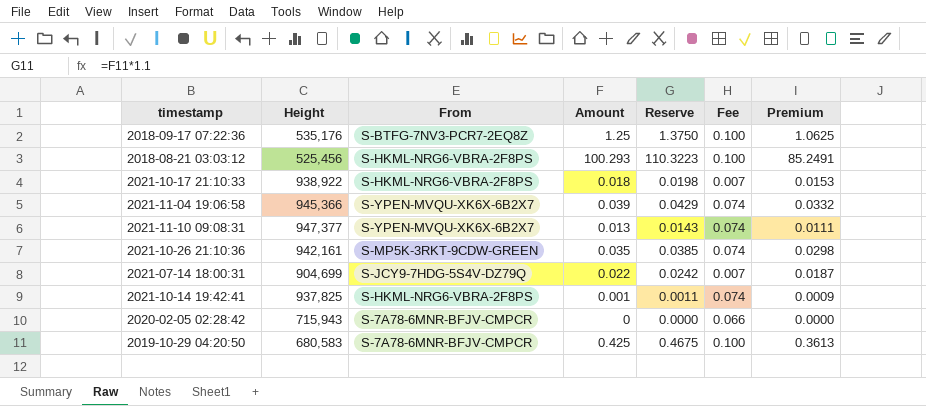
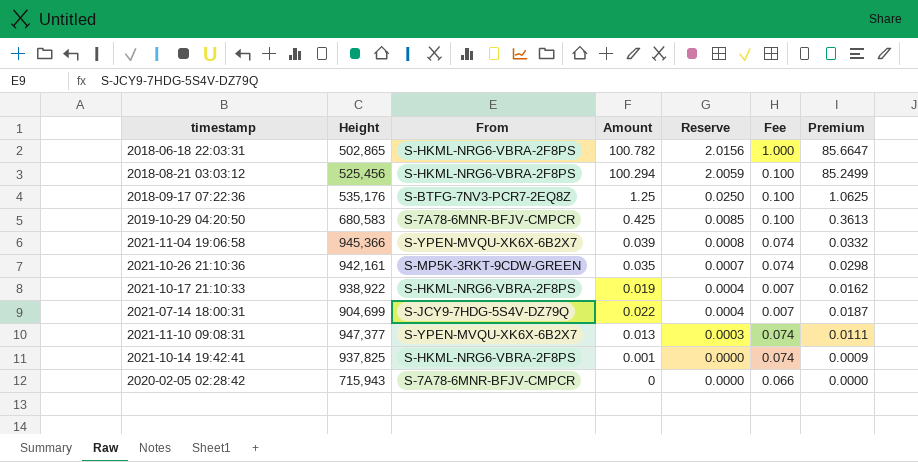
row order: none -> Reserve descending
column Reserve | formula: [Amount] * 1.1 -> [Amount] * 0.02
row 2018-06-18 22:03:31: none -> 502,865 | S-HKML-NRG6-VBRA-2F8PS | 100.782 | 2.0156 | 1.000 | 85.6647
2018-08-21 03:03:12 | Amount: 100.293 -> 100.294
2018-08-21 03:03:12 | Premium: 85.2491 -> 85.2499
2021-10-17 21:10:33 | Amount: 0.018 -> 0.019
2021-10-17 21:10:33 | Premium: 0.0153 -> 0.0162

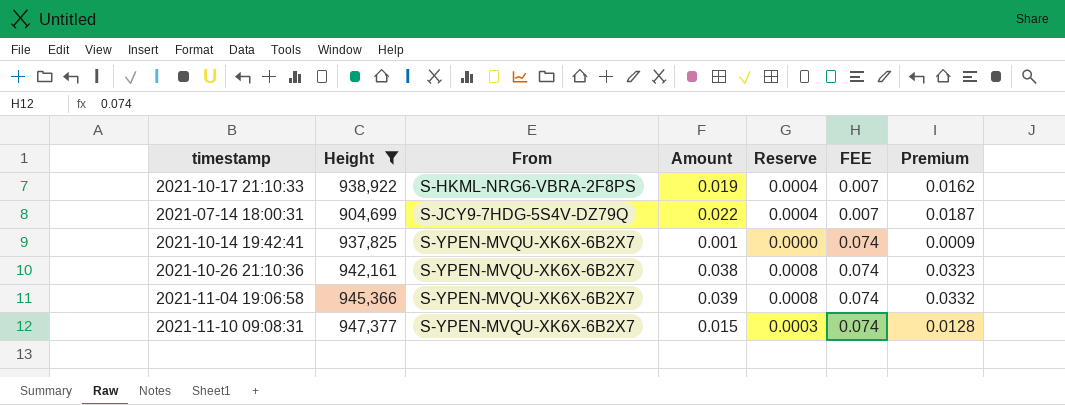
filter: none -> Height >= 904,699
row order: Reserve descending -> From ascending
column name: Fee -> FEE
2021-10-14 19:42:41 | From: S-HKML-NRG6-VBRA-2F8PS -> S-YPEN-MVQU-XK6X-6B2X7
2021-10-26 21:10:36 | From: S-MP5K-3RKT-9CDW-GREEN -> S-YPEN-MVQU-XK6X-6B2X7
2021-10-26 21:10:36 | Amount: 0.035 -> 0.038
2021-10-26 21:10:36 | Reserve: 0.0007 -> 0.0008
2021-10-26 21:10:36 | Premium: 0.0298 -> 0.0323
2021-11-10 09:08:31 | Amount: 0.013 -> 0.015
2021-11-10 09:08:31 | Premium: 0.0111 -> 0.0128

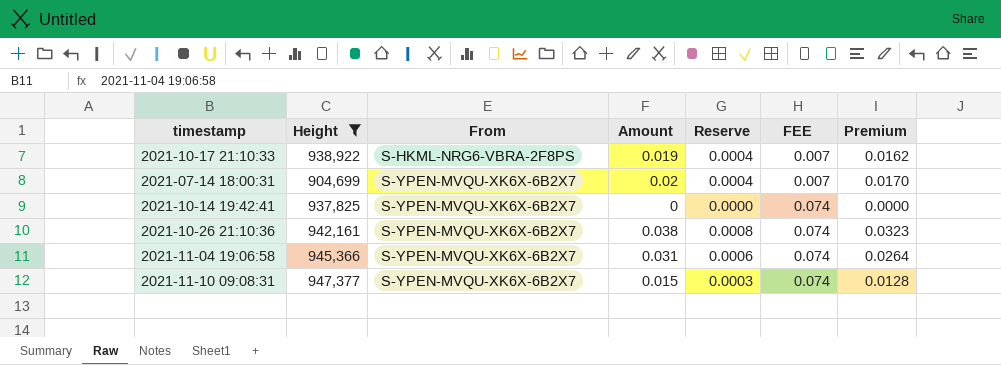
2021-07-14 18:00:31 | From: S-JCY9-7HDG-5S4V-DZ79Q -> S-YPEN-MVQU-XK6X-6B2X7
2021-07-14 18:00:31 | Amount: 0.022 -> 0.02
2021-07-14 18:00:31 | Premium: 0.0187 -> 0.0170
2021-10-14 19:42:41 | Amount: 0.001 -> 0
2021-10-14 19:42:41 | Premium: 0.0009 -> 0.0000
2021-11-04 19:06:58 | Amount: 0.039 -> 0.031
2021-11-04 19:06:58 | Reserve: 0.0008 -> 0.0006
2021-11-04 19:06:58 | Premium: 0.0332 -> 0.0264

